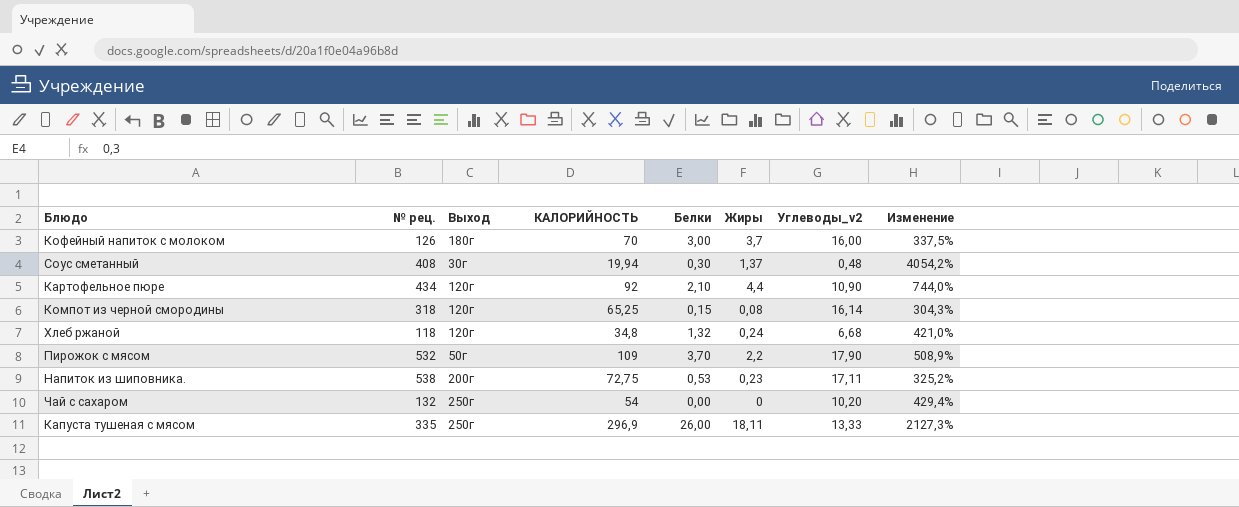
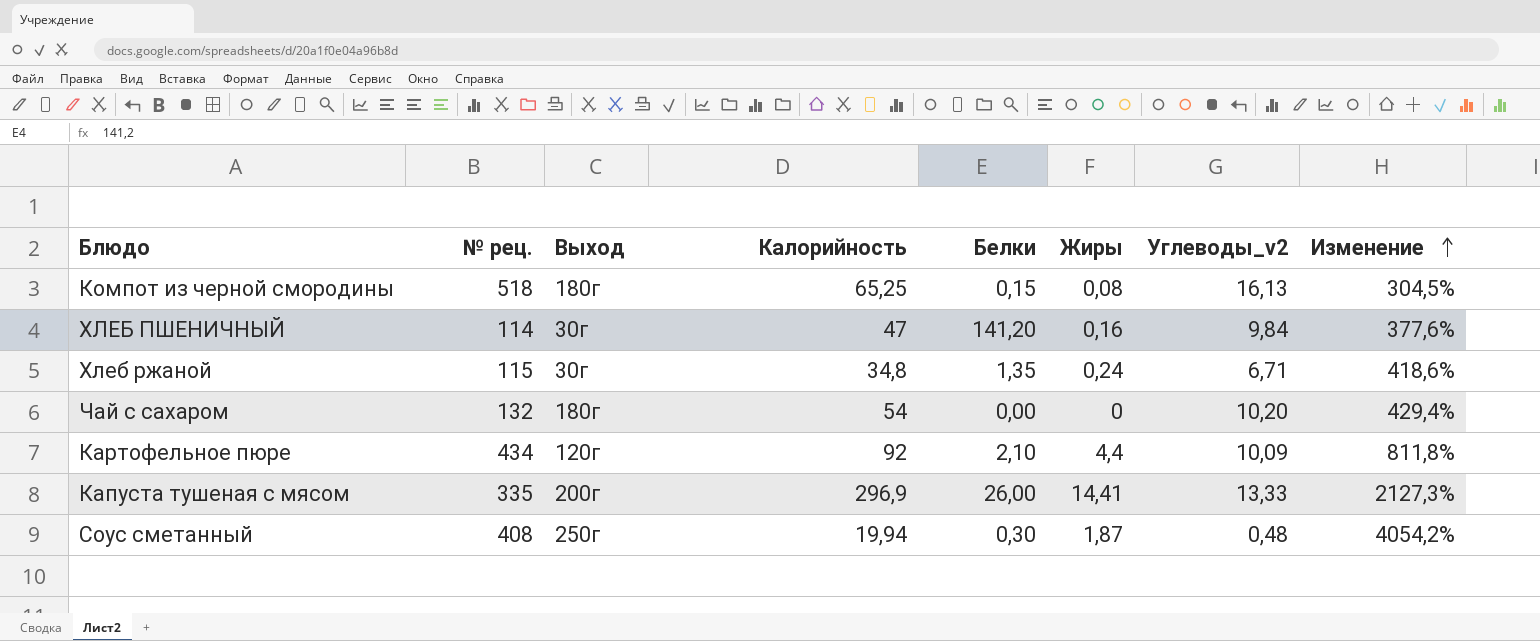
row order: none -> Изменение ascending
column name: КАЛОРИЙНОСТЬ -> Калорийность
row Кофейный напиток с молоком: 126 | 180г | 70 | 3,00 | 3,7 | 16,00 | 337,5% -> none
row Пирожок с мясом: 532 | 50г | 109 | 3,70 | 2,2 | 17,90 | 508,9% -> none
row Напиток из шиповника.: 538 | 200г | 72,75 | 0,53 | 0,23 | 17,11 | 325,2% -> none
Компот из черной смородины | № рец.: 318 -> 518
Компот из черной смородины | Выход: 120г -> 180г
Компот из черной смородины | Углеводы_v2: 16,14 -> 16,13
Компот из черной смородины | Изменение: 304,3% -> 304,5%
row ХЛЕБ ПШЕНИЧНЫЙ: none -> 114 | 30г | 47 | 141,20 | 0,16 | 9,84 | 377,6%
Хлеб ржаной | № рец.: 118 -> 115
Хлеб ржаной | Выход: 120г -> 30г
Хлеб ржаной | Белки: 1,32 -> 1,35
Хлеб ржаной | Углеводы_v2: 6,68 -> 6,71
Хлеб ржаной | Изменение: 421,0% -> 418,6%
Чай с сахаром | Выход: 250г -> 180г
Картофельное пюре | Углеводы_v2: 10,90 -> 10,09
Картофельное пюре | Изменение: 744,0% -> 811,8%
Капуста тушеная с мясом | Выход: 250г -> 200г
Капуста тушеная с мясом | Жиры: 18,11 -> 14,41
Соус сметанный | Выход: 30г -> 250г
Соус сметанный | Жиры: 1,37 -> 1,87

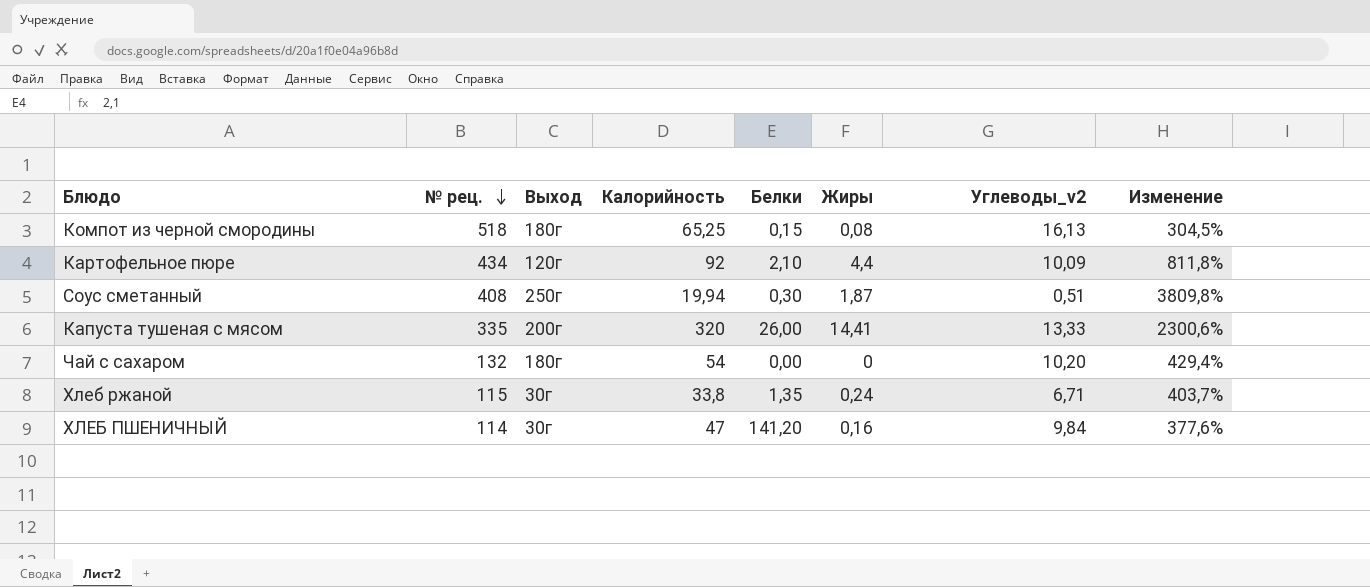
row order: Изменение ascending -> № рец. descending
Соус сметанный | Углеводы_v2: 0,48 -> 0,51
Соус сметанный | Изменение: 4054,2% -> 3809,8%
Капуста тушеная с мясом | Калорийность: 296,9 -> 320
Капуста тушеная с мясом | Изменение: 2127,3% -> 2300,6%
Хлеб ржаной | Калорийность: 34,8 -> 33,8
Хлеб ржаной | Изменение: 418,6% -> 403,7%

